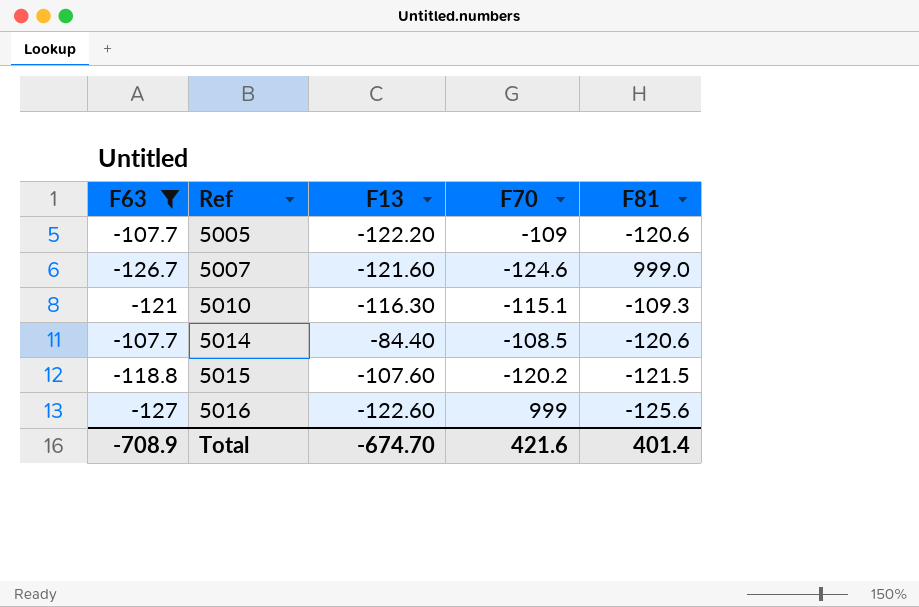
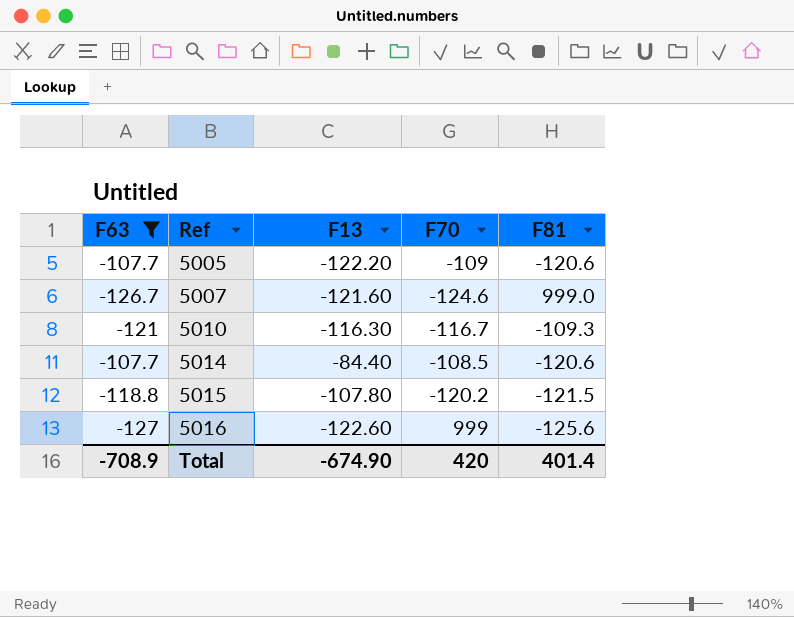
5010 | F70: -115.1 -> -116.7
5015 | F13: -107.60 -> -107.80
Total | F13: -674.70 -> -674.90
Total | F70: 421.6 -> 420

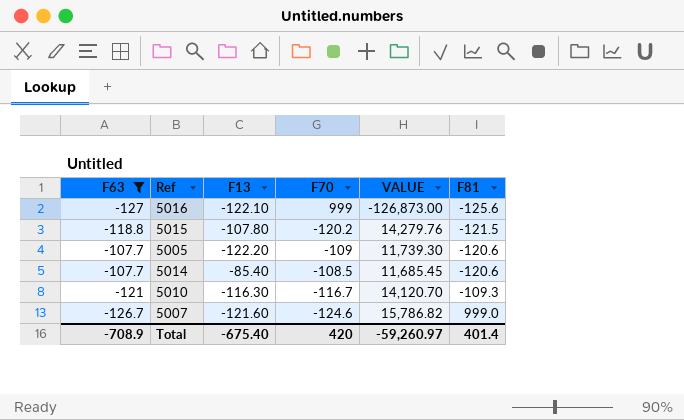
row order: Ref ascending -> F81 ascending
column VALUE | formula: none -> [F63] * [F70]
5016 | F13: -122.60 -> -122.10
5014 | F13: -84.40 -> -85.40
Total | F13: -674.90 -> -675.40

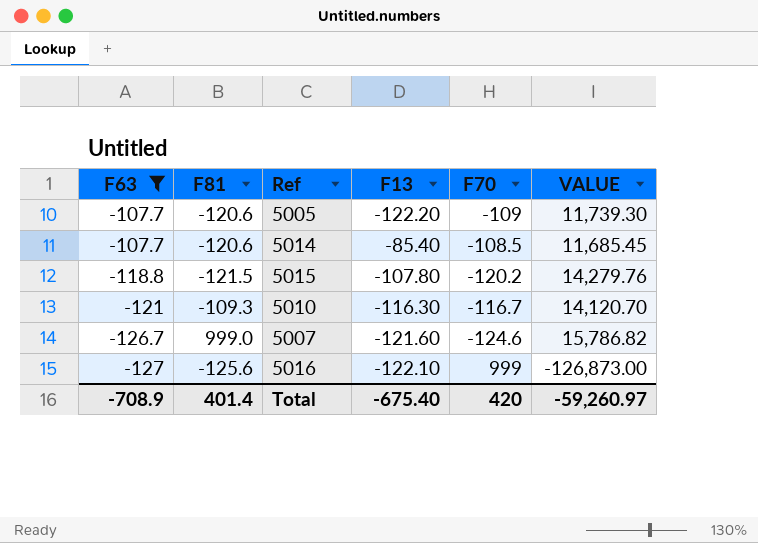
row order: F81 ascending -> F63 descending
column F81 | position: 6 -> 2

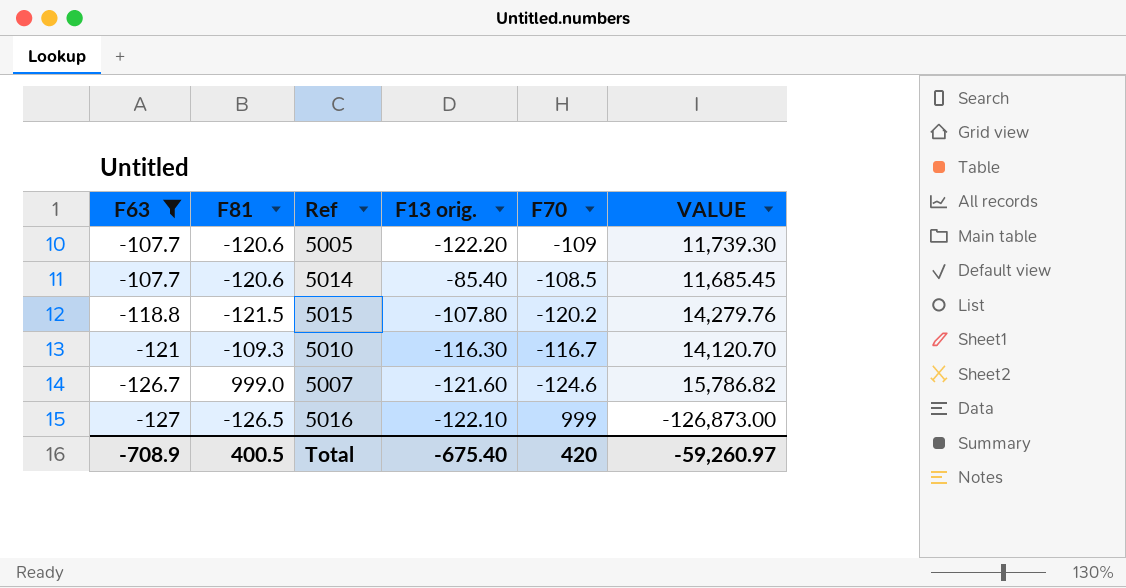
column name: F13 -> F13 orig.
5016 | F81: -125.6 -> -126.5
Total | F81: 401.4 -> 400.5

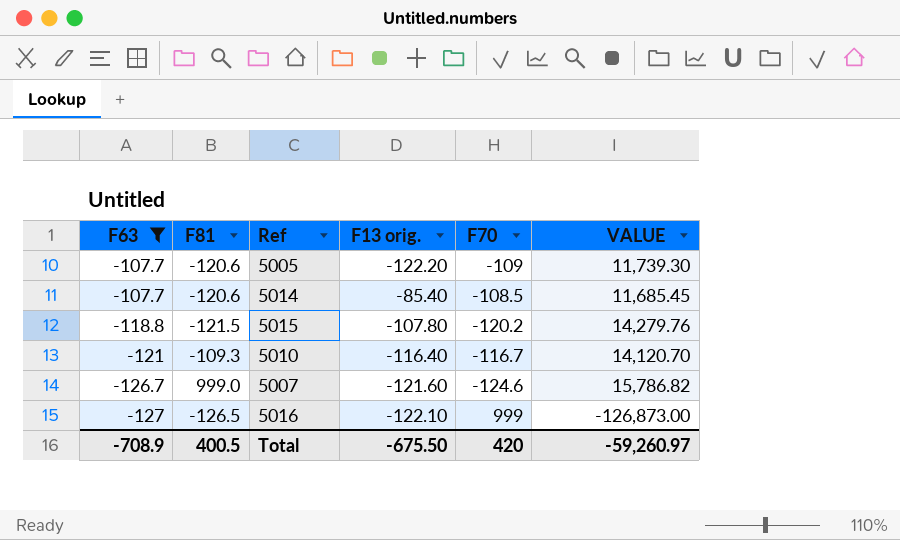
5010 | F13 orig.: -116.30 -> -116.40
Total | F13 orig.: -675.40 -> -675.50

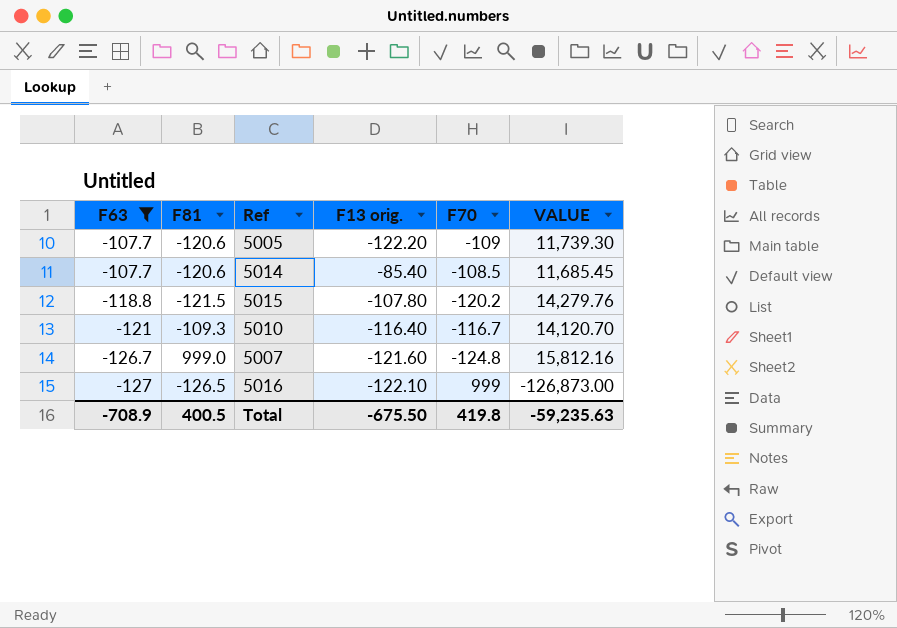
5007 | F70: -124.6 -> -124.8
5007 | VALUE: 15,786.82 -> 15,812.16
Total | F70: 420 -> 419.8
Total | VALUE: -59,260.97 -> -59,235.63

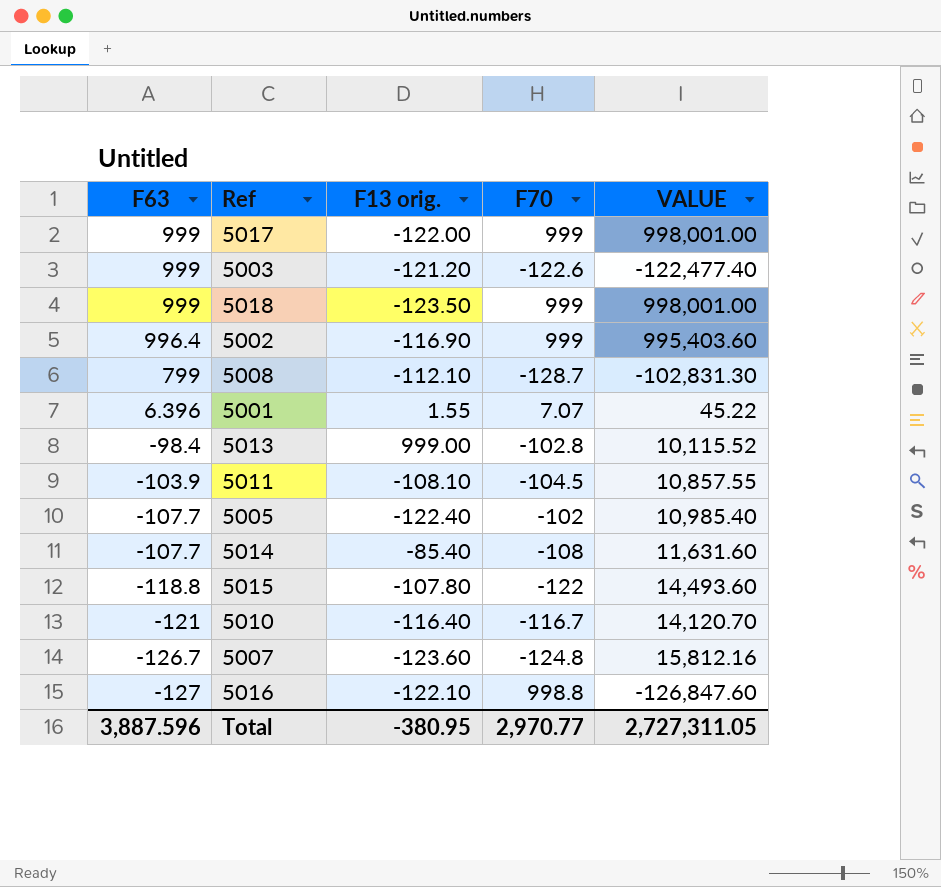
filter: F63 <= -107.7 -> none
column F81 | position: 2 -> none
5005 | F13 orig.: -122.20 -> -122.40
5005 | F70: -109 -> -102
5005 | VALUE: 11,739.30 -> 10,985.40
5014 | F70: -108.5 -> -108
5014 | VALUE: 11,685.45 -> 11,631.60
5015 | F70: -120.2 -> -122
5015 | VALUE: 14,279.76 -> 14,493.60
5007 | F13 orig.: -121.60 -> -123.60
5016 | F70: 999 -> 998.8
5016 | VALUE: -126,873.00 -> -126,847.60
Total | F63: -708.9 -> 3,887.596
Total | F13 orig.: -675.50 -> -380.95
Total | F70: 419.8 -> 2,970.77
Total | VALUE: -59,235.63 -> 2,727,311.05

